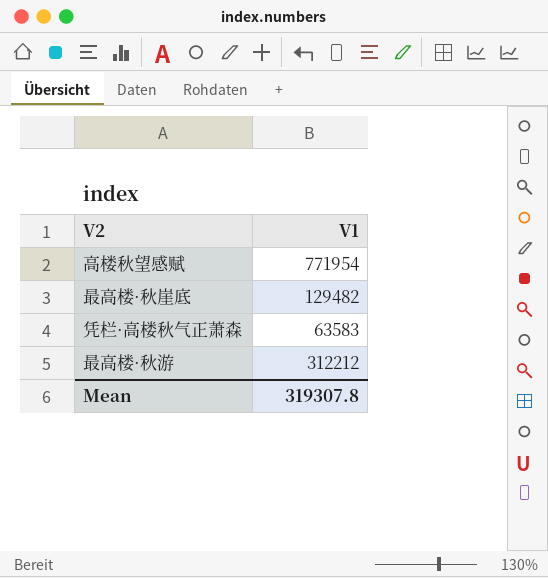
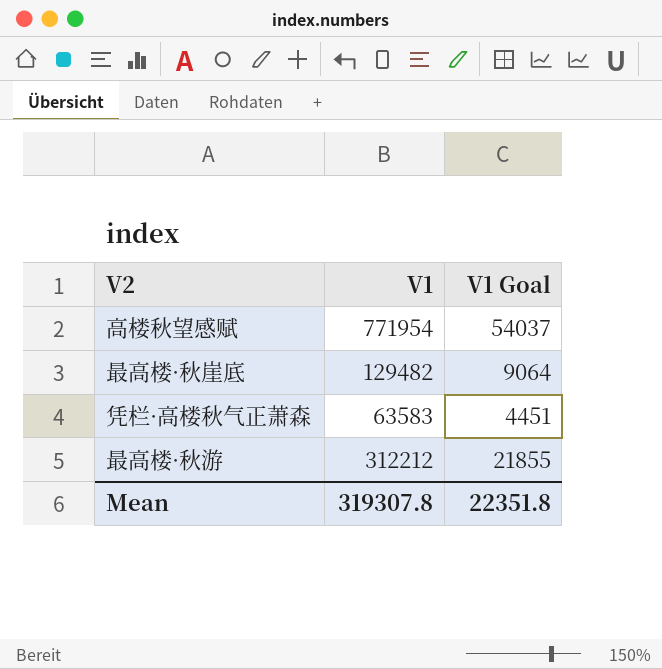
column V1 Goal | formula: none -> [V1] * 0.07

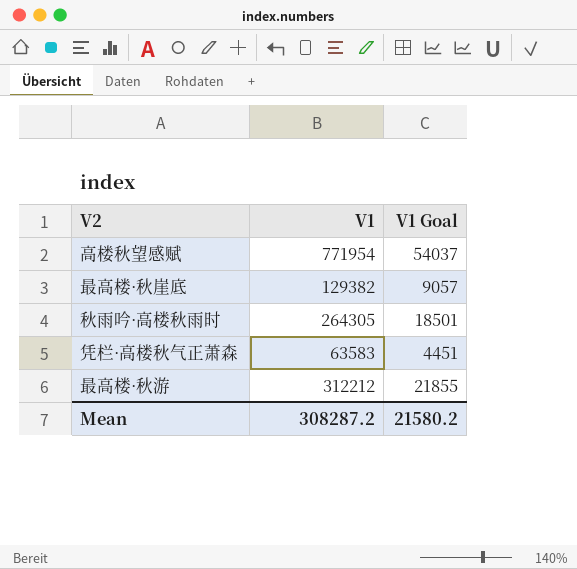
最高楼·秋崖底 | V1: 129482 -> 129382
最高楼·秋崖底 | V1 Goal: 9064 -> 9057
row 秋雨吟·高楼秋雨时: none -> 264305 | 18501
Mean | V1: 319307.8 -> 308287.2
Mean | V1 Goal: 22351.8 -> 21580.2

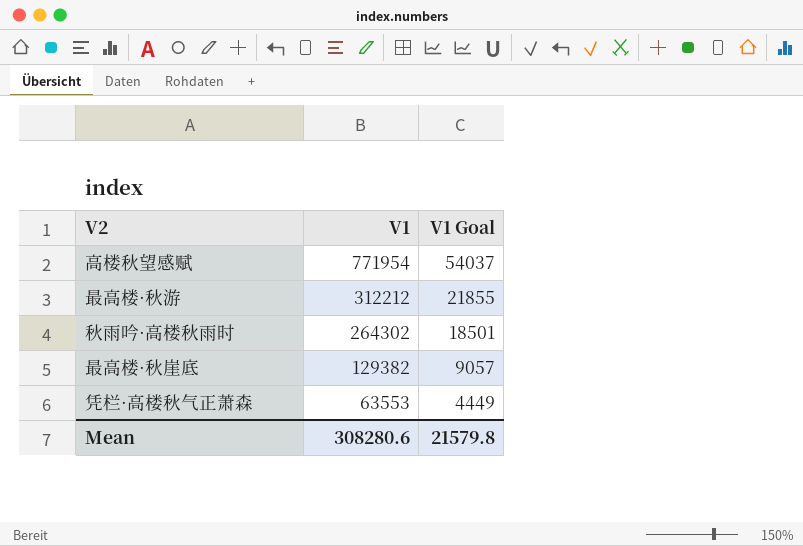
row order: none -> V1 descending
秋雨吟·高楼秋雨时 | V1: 264305 -> 264302
凭栏·高楼秋气正萧森 | V1: 63583 -> 63553
凭栏·高楼秋气正萧森 | V1 Goal: 4451 -> 4449
Mean | V1: 308287.2 -> 308280.6
Mean | V1 Goal: 21580.2 -> 21579.8

